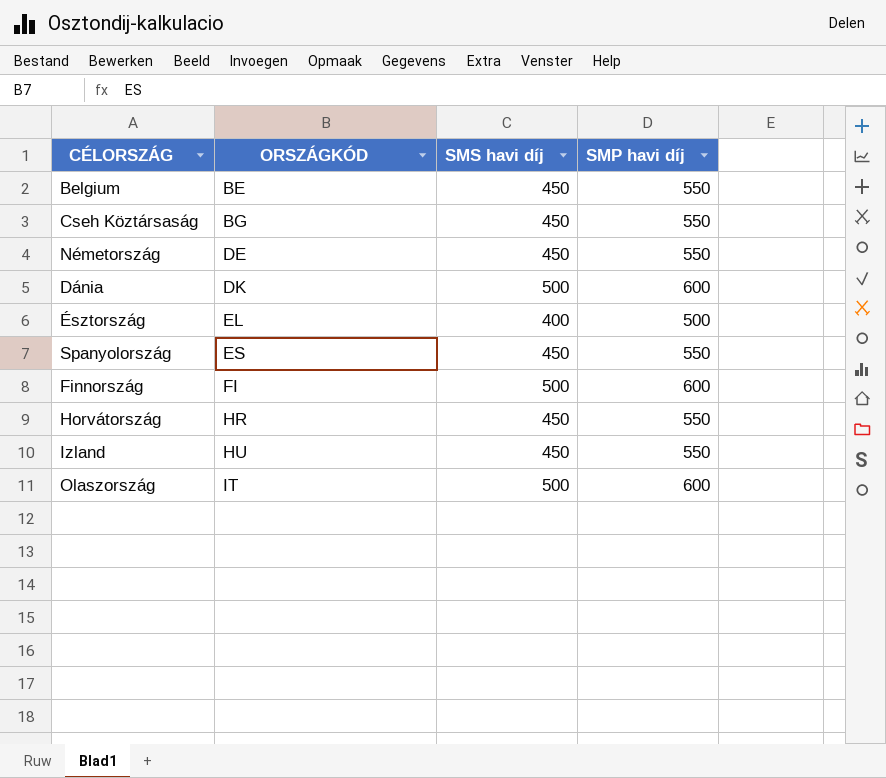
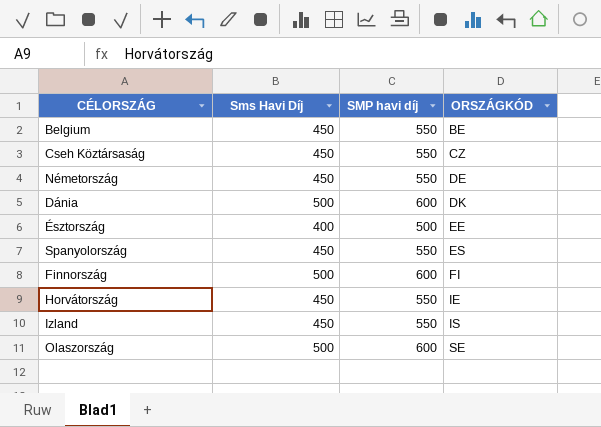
column name: SMS havi díj -> Sms Havi Díj
column ORSZÁGKÓD | position: 2 -> 4
Cseh Köztársaság | ORSZÁGKÓD: BG -> CZ
Észtország | ORSZÁGKÓD: EL -> EE
Horvátország | ORSZÁGKÓD: HR -> IE
Izland | ORSZÁGKÓD: HU -> IS
Olaszország | ORSZÁGKÓD: IT -> SE

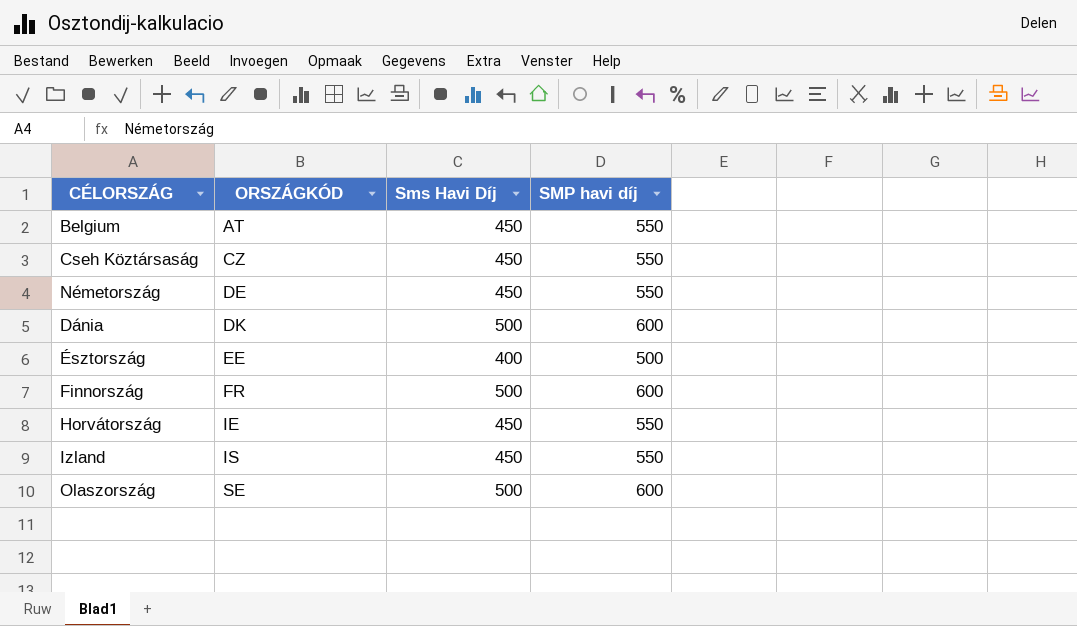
column ORSZÁGKÓD | position: 4 -> 2
row Spanyolország: 450 | 550 | ES -> none
Belgium | ORSZÁGKÓD: BE -> AT
Finnország | ORSZÁGKÓD: FI -> FR

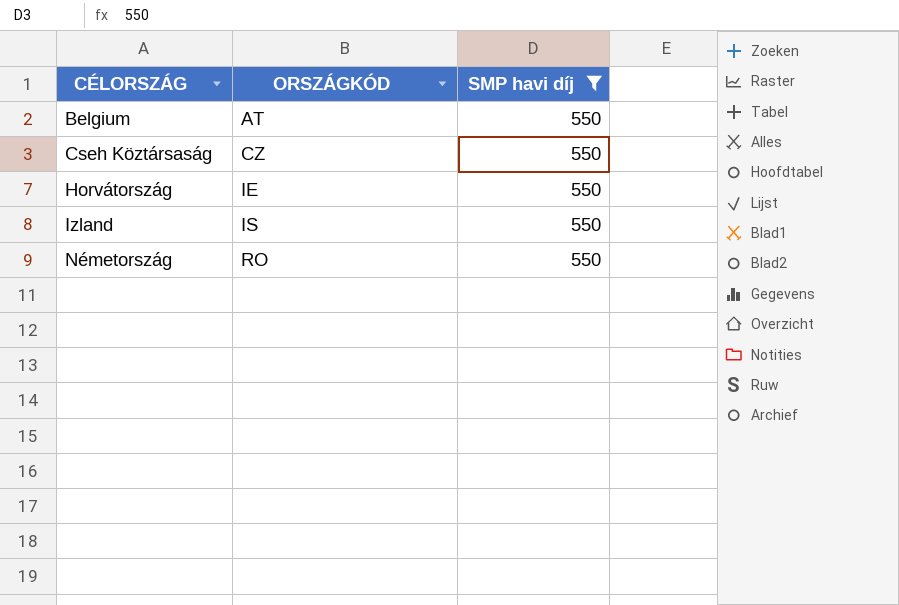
filter: none -> SMP havi díj = 550
row order: ORSZÁGKÓD ascending -> CÉLORSZÁG ascending
column Sms Havi Díj | position: 3 -> none
Németország | ORSZÁGKÓD: DE -> RO

